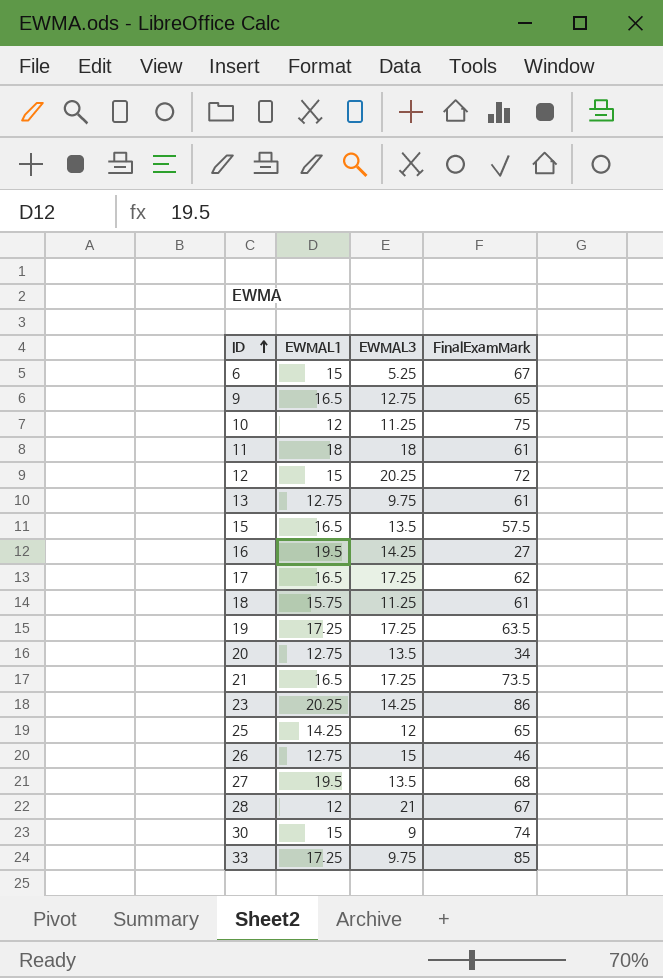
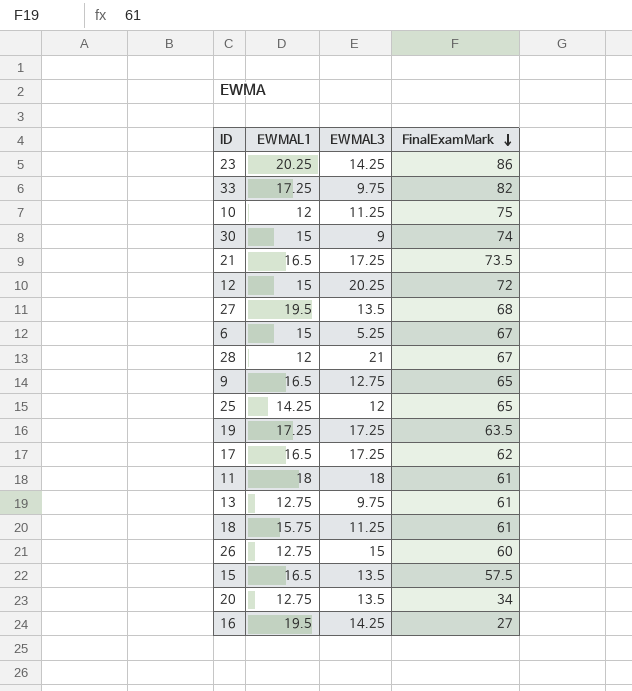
row order: ID ascending -> FinalExamMark descending
33 | FinalExamMark: 85 -> 82
26 | FinalExamMark: 46 -> 60

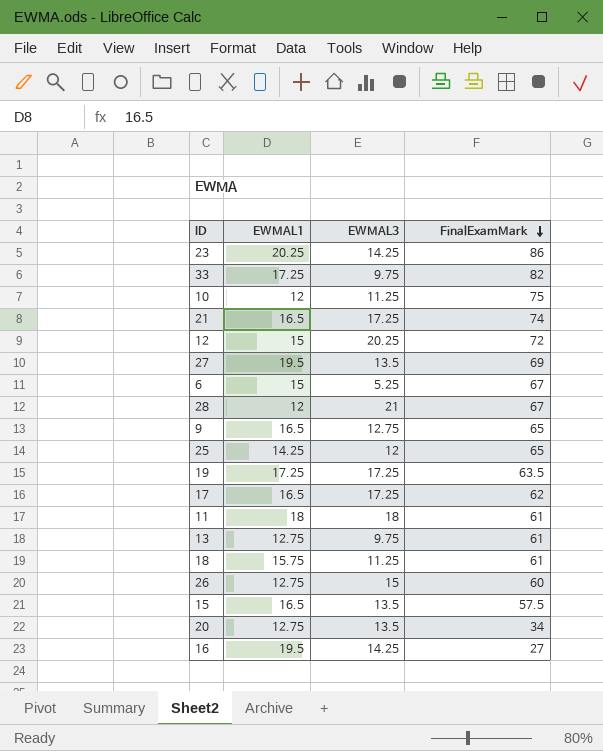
row 30: 15 | 9 | 74 -> none
21 | FinalExamMark: 73.5 -> 74
27 | FinalExamMark: 68 -> 69

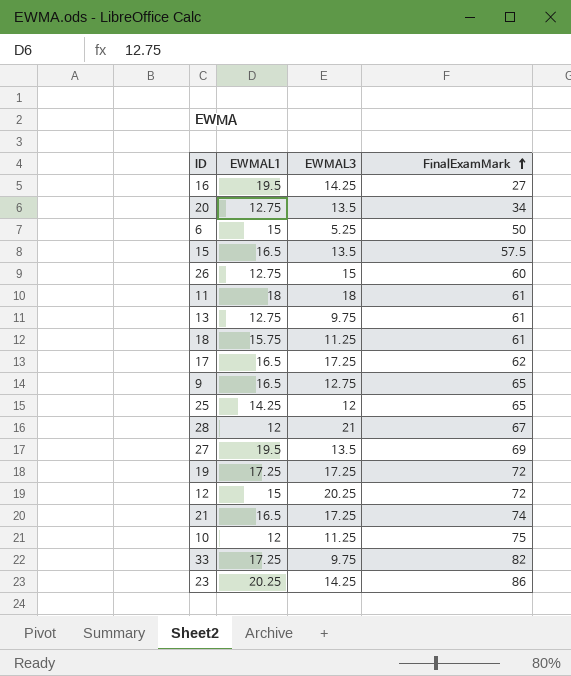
row order: FinalExamMark descending -> FinalExamMark ascending
6 | FinalExamMark: 67 -> 50
19 | FinalExamMark: 63.5 -> 72

